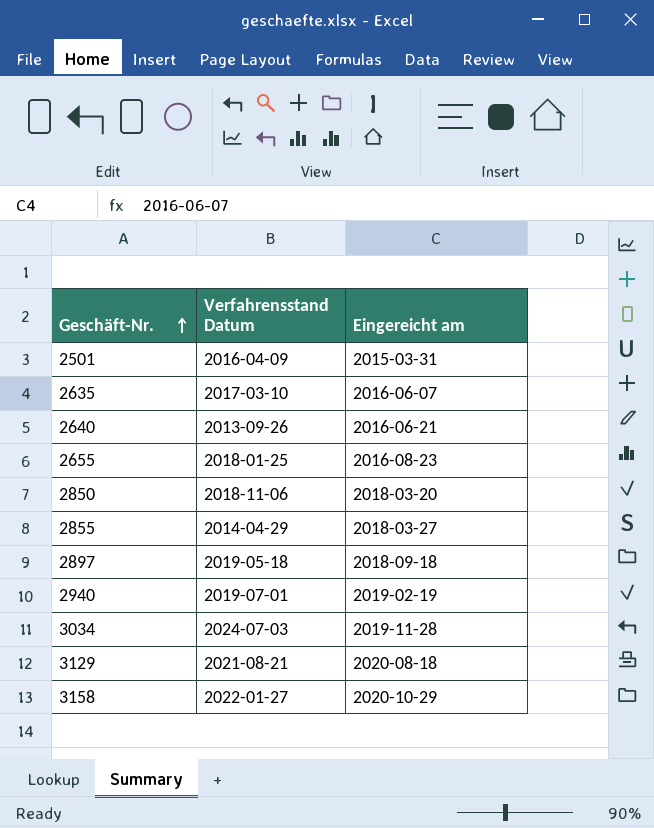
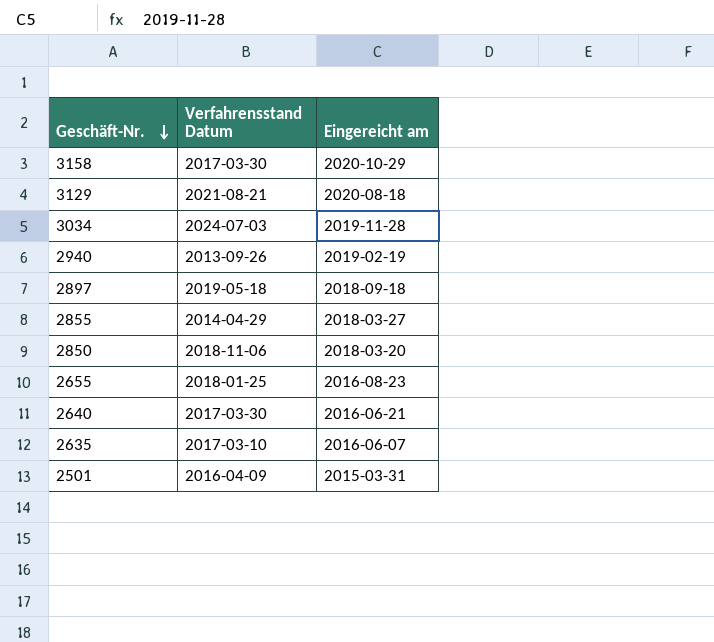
row order: Geschäft-Nr. ascending -> Geschäft-Nr. descending
3158 | Verfahrensstand Datum: 2022-01-27 -> 2017-03-30
2940 | Verfahrensstand Datum: 2019-07-01 -> 2013-09-26
2640 | Verfahrensstand Datum: 2013-09-26 -> 2017-03-30

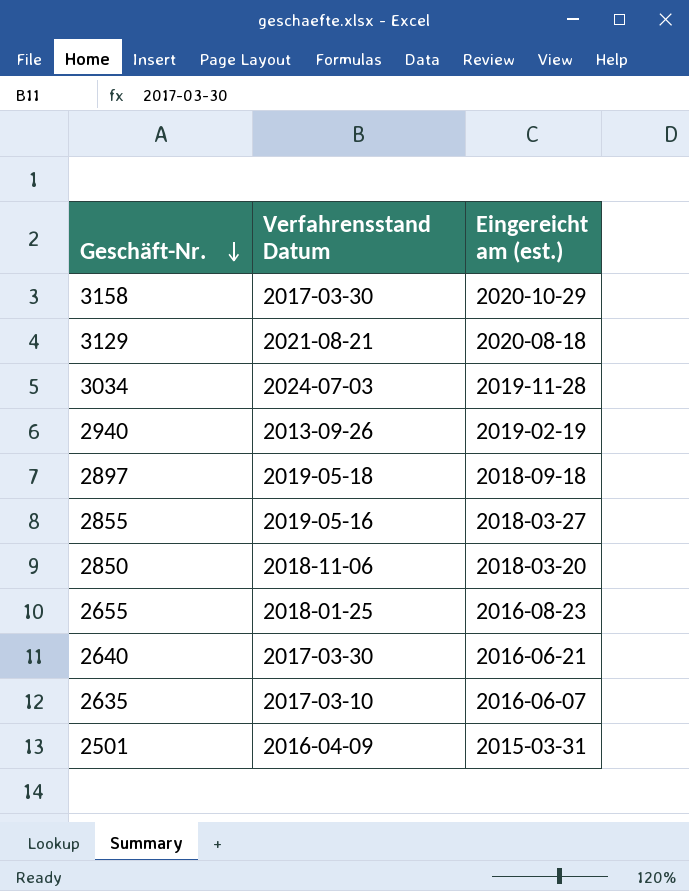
column name: Eingereicht am -> Eingereicht am (est.)
2855 | Verfahrensstand Datum: 2014-04-29 -> 2019-05-16

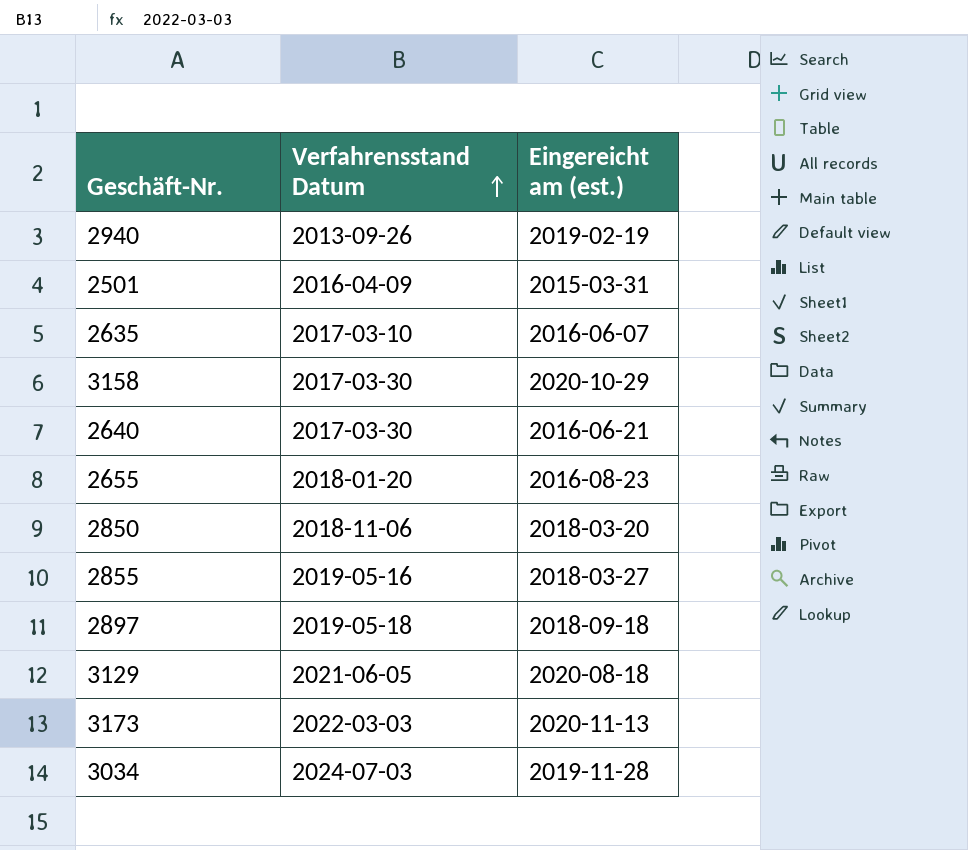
row order: Geschäft-Nr. descending -> Verfahrensstand Datum ascending
2655 | Verfahrensstand Datum: 2018-01-25 -> 2018-01-20
3129 | Verfahrensstand Datum: 2021-08-21 -> 2021-06-05
row 3173: none -> 2022-03-03 | 2020-11-13

